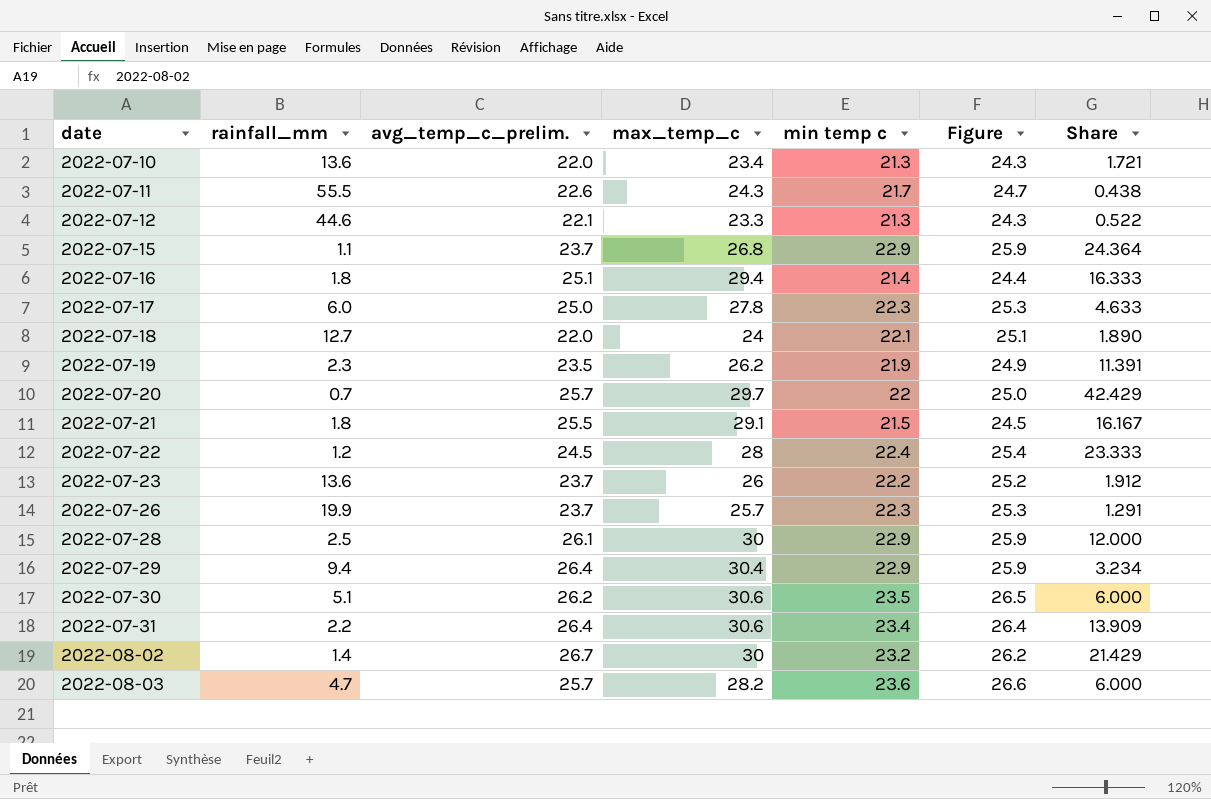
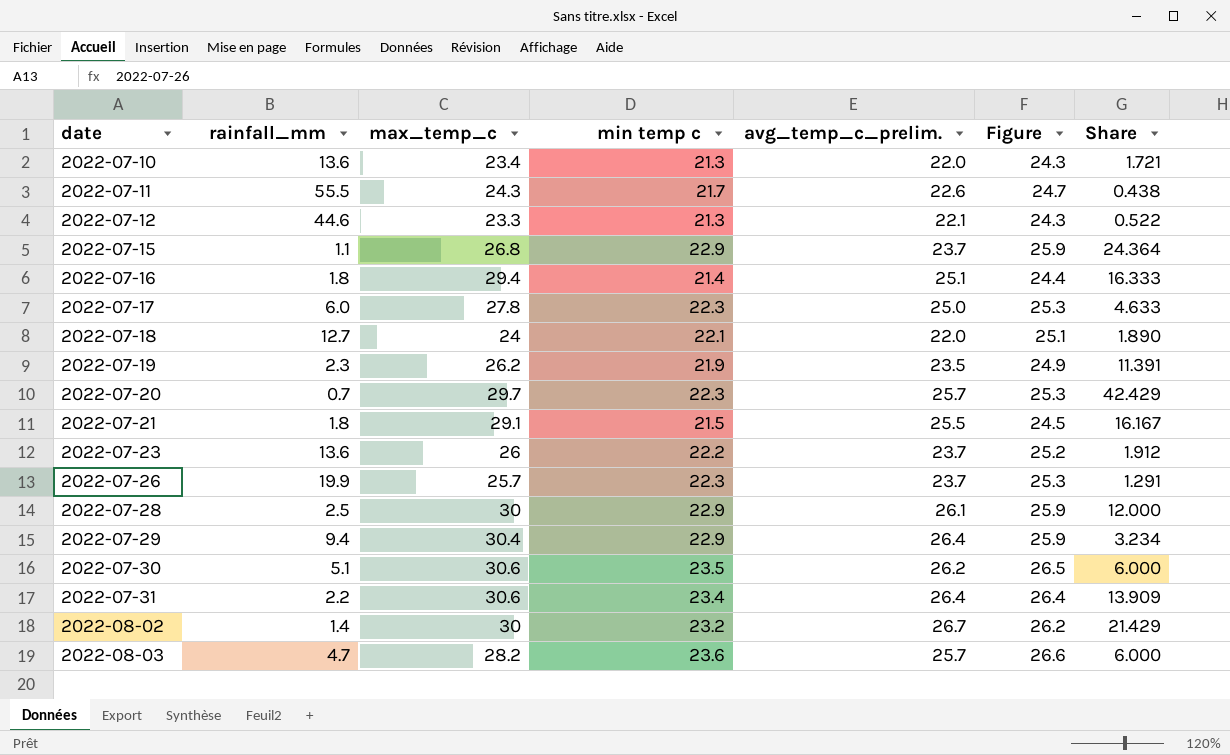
column avg_temp_c_prelim. | position: 3 -> 5
row 2022-07-22: 1.2 | 24.5 | 28 | 22.4 | 25.4 | 23.333 -> none
2022-07-20 | min temp c: 22 -> 22.3
2022-07-20 | Figure: 25.0 -> 25.3

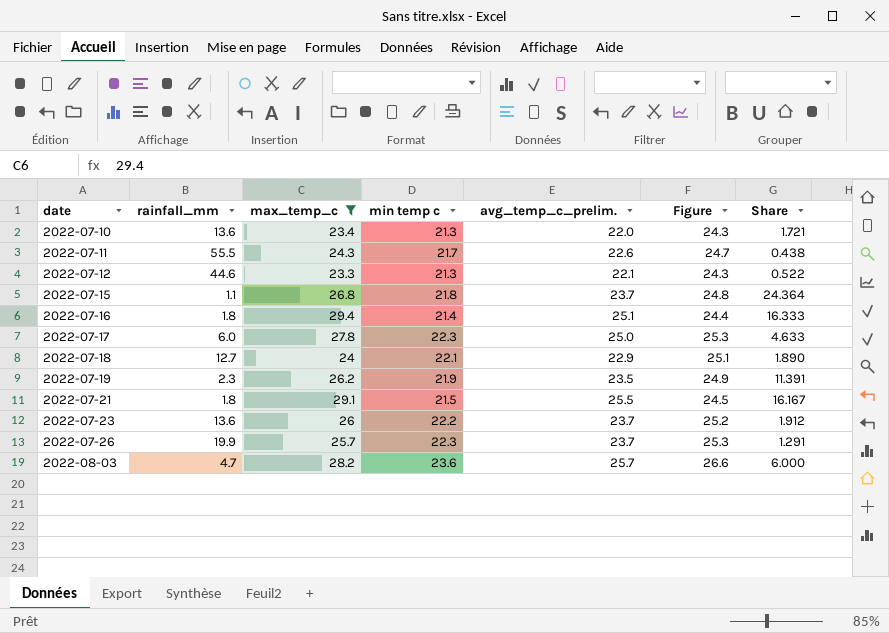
filter: none -> max_temp_c <= 29.4
2022-07-15 | min temp c: 22.9 -> 21.8
2022-07-15 | Figure: 25.9 -> 24.8
2022-07-18 | avg_temp_c_prelim.: 22.0 -> 22.9

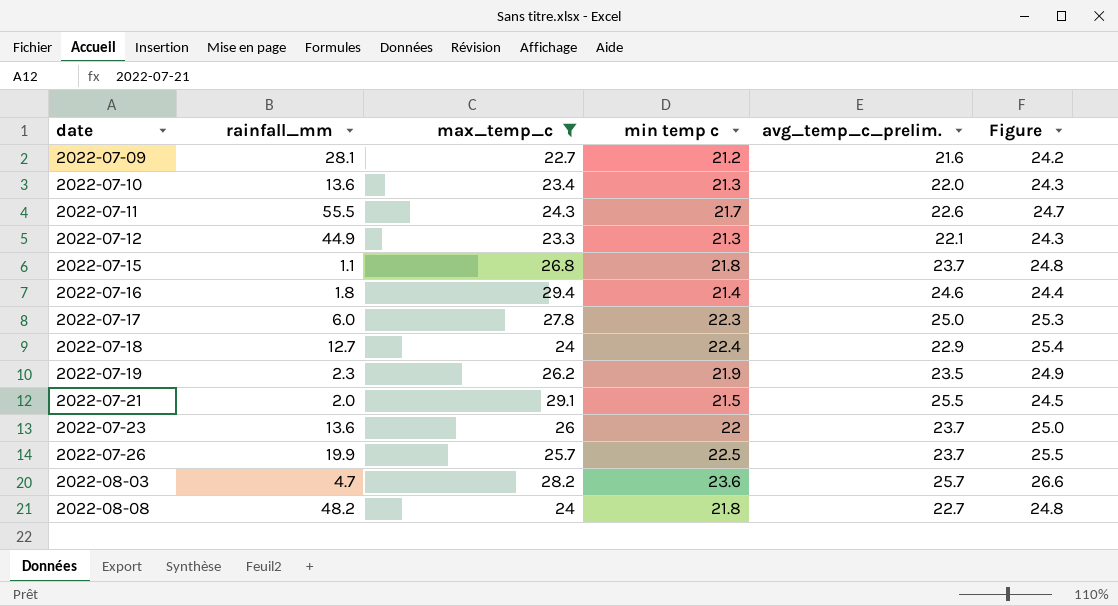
column Share | formula: [max_temp_c] / [rainfall_mm] -> none
row 2022-07-09: none -> 28.1 | 22.7 | 21.2 | 21.6 | 24.2
2022-07-12 | rainfall_mm: 44.6 -> 44.9
2022-07-16 | avg_temp_c_prelim.: 25.1 -> 24.6
2022-07-18 | min temp c: 22.1 -> 22.4
2022-07-18 | Figure: 25.1 -> 25.4
2022-07-21 | rainfall_mm: 1.8 -> 2.0
2022-07-23 | min temp c: 22.2 -> 22
2022-07-23 | Figure: 25.2 -> 25.0
2022-07-26 | min temp c: 22.3 -> 22.5
2022-07-26 | Figure: 25.3 -> 25.5
row 2022-08-08: none -> 48.2 | 24 | 21.8 | 22.7 | 24.8

